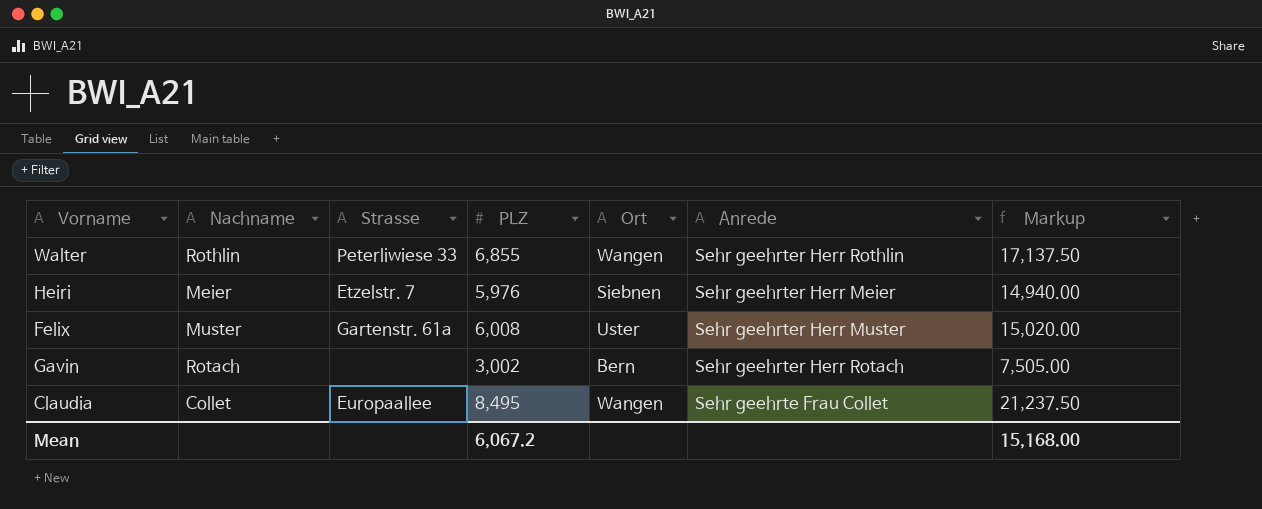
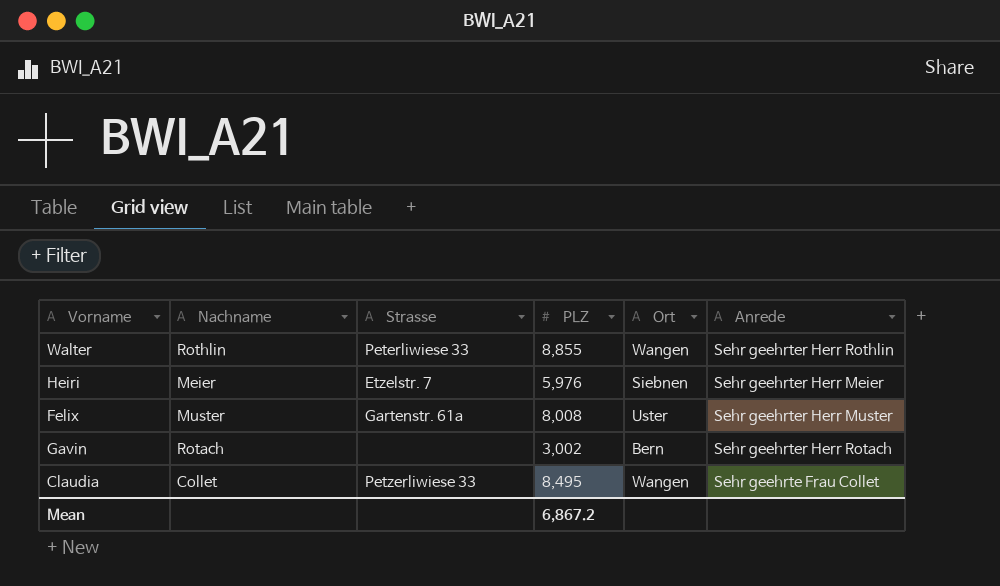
column Markup | formula: [PLZ] * 2.5 -> none
Walter | PLZ: 6,855 -> 8,855
Felix | PLZ: 6,008 -> 8,008
Claudia | Strasse: Europaallee -> Petzerliwiese 33
Mean | PLZ: 6,067.2 -> 6,867.2

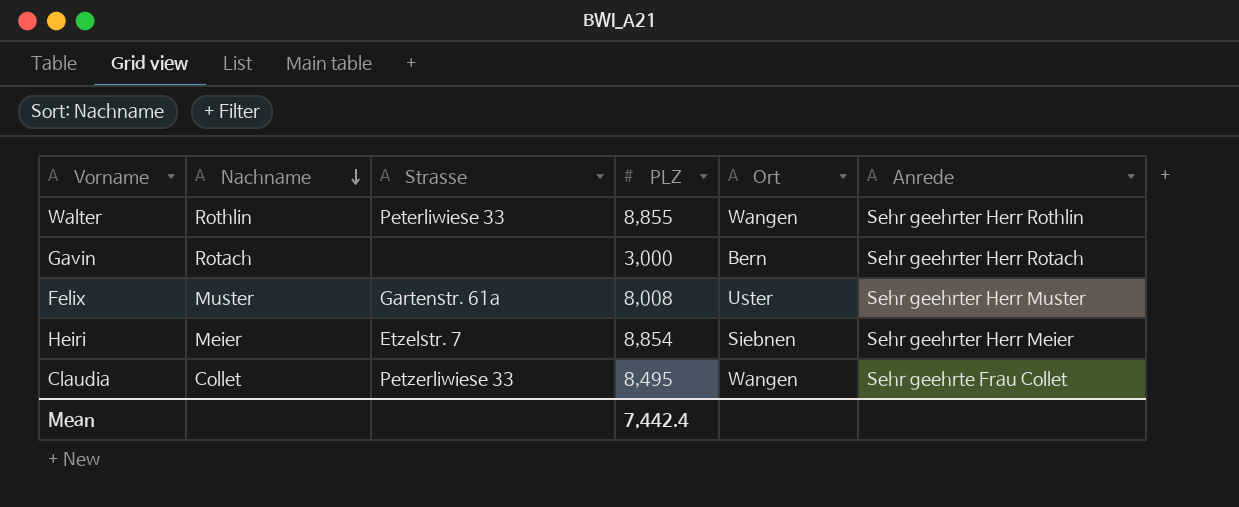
row order: none -> Nachname descending
Gavin | PLZ: 3,002 -> 3,000
Heiri | PLZ: 5,976 -> 8,854
Mean | PLZ: 6,867.2 -> 7,442.4

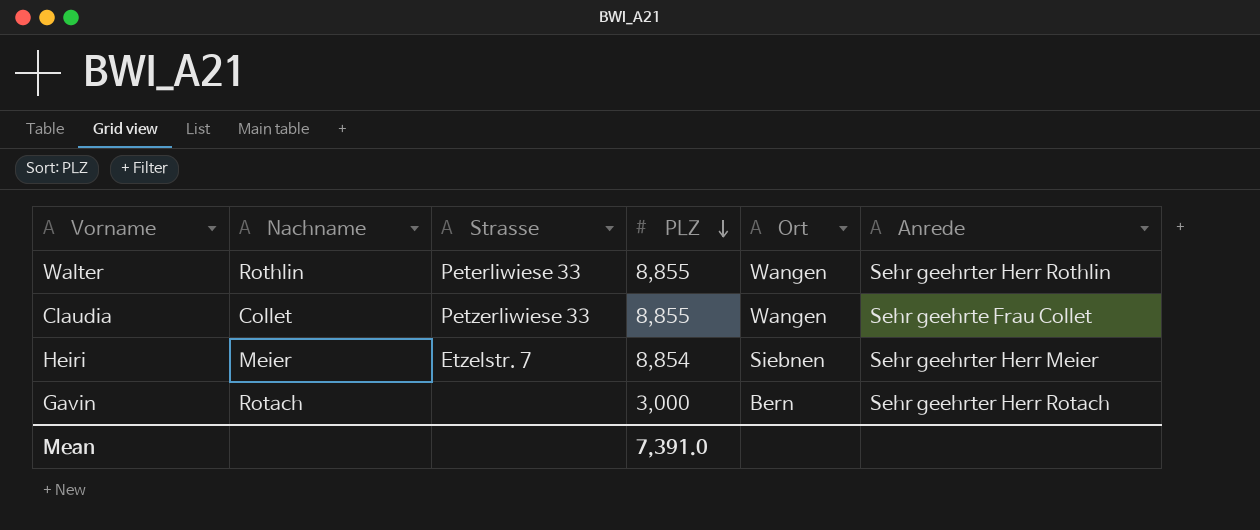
row order: Nachname descending -> PLZ descending
row Felix: Muster | Gartenstr. 61a | 8,008 | Uster | Sehr geehrter Herr Muster -> none
Claudia | PLZ: 8,495 -> 8,855
Mean | PLZ: 7,442.4 -> 7,391.0

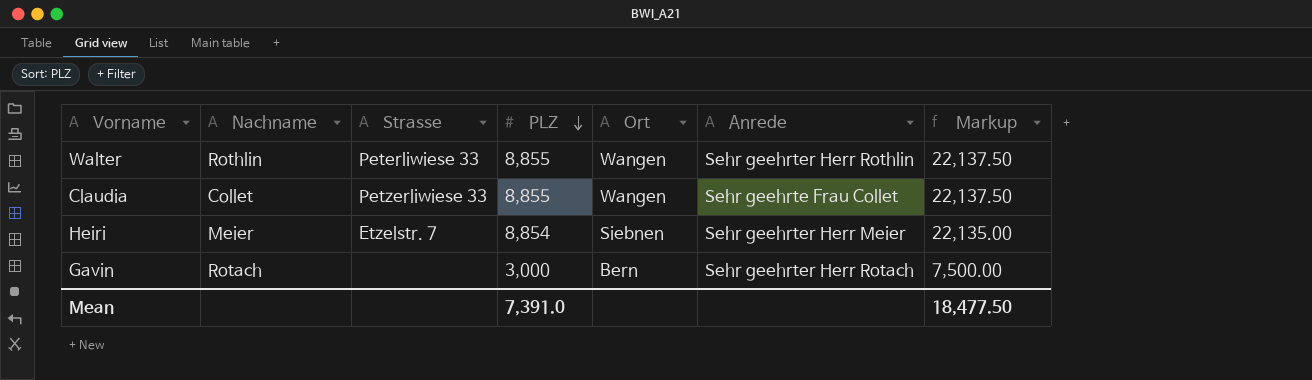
column Markup | formula: none -> [PLZ] * 2.5

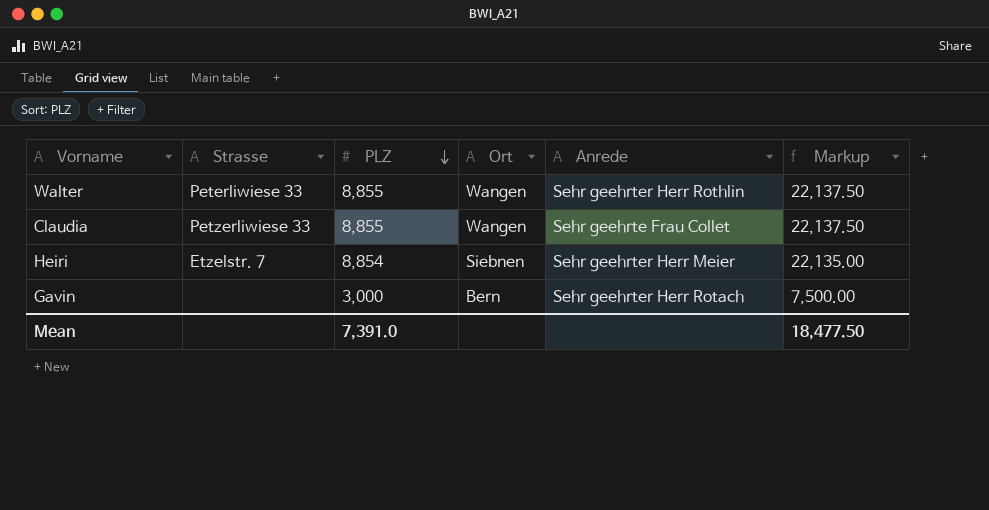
column Nachname | position: 2 -> none

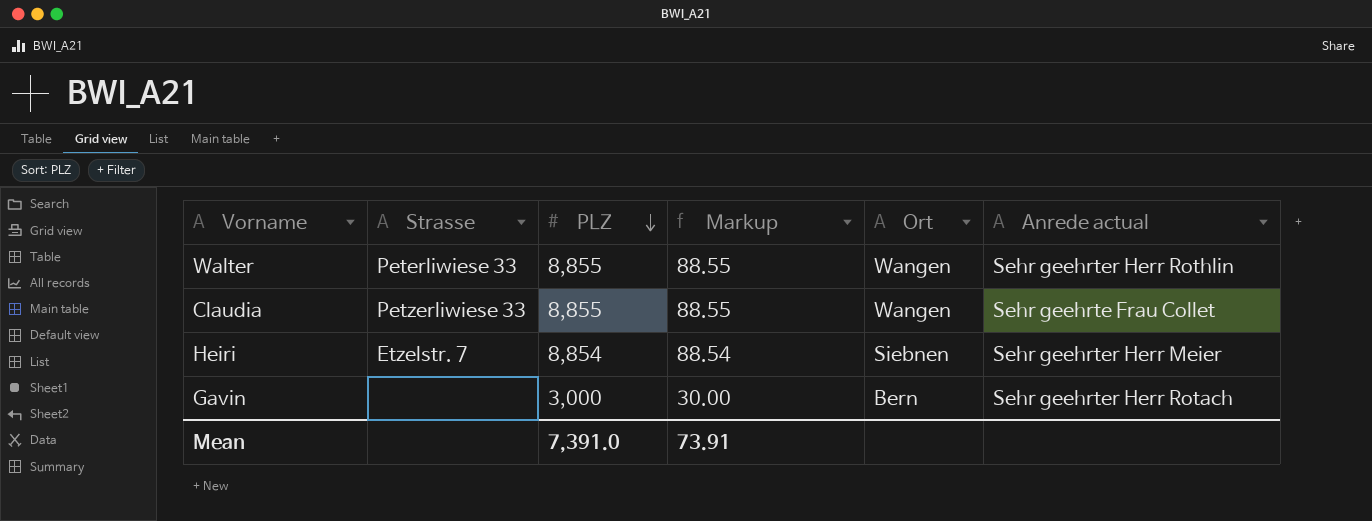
column Markup | formula: [PLZ] * 2.5 -> [PLZ] * 0.01
column Markup | position: 6 -> 4
column name: Anrede -> Anrede actual
Mean | Markup: 18,477.50 -> 73.91

